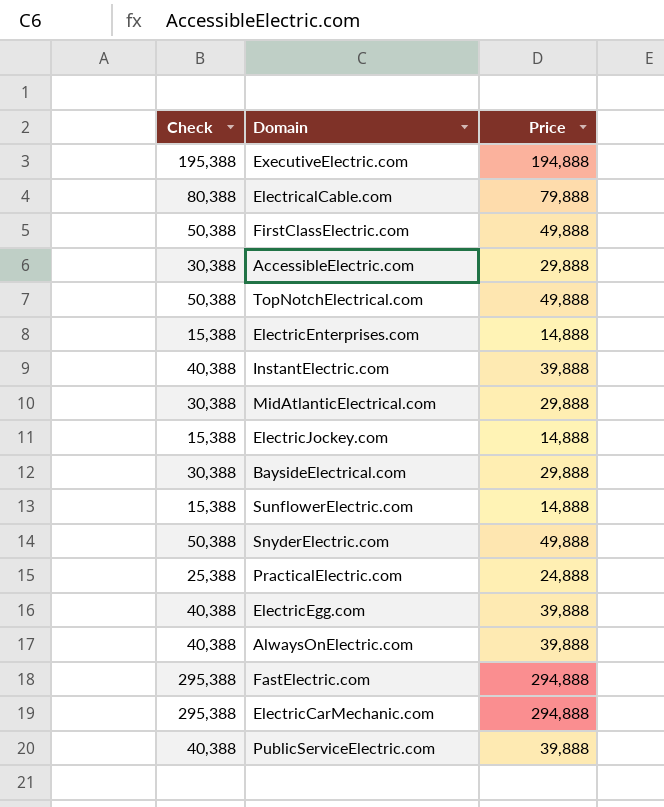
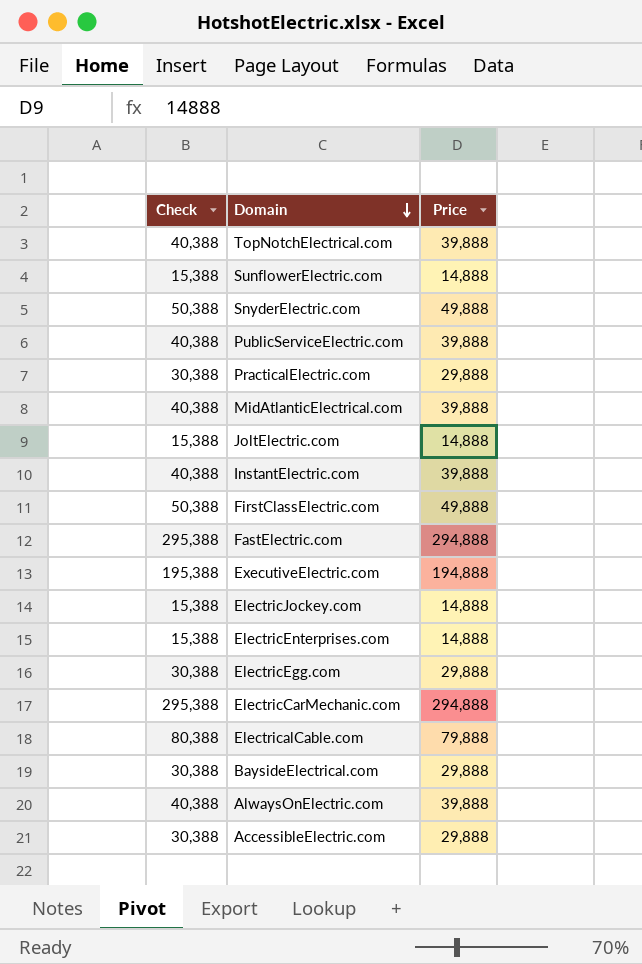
row order: none -> Domain descending
TopNotchElectrical.com | Check: 50,388 -> 40,388
TopNotchElectrical.com | Price: 49,888 -> 39,888
PracticalElectric.com | Check: 25,388 -> 30,388
PracticalElectric.com | Price: 24,888 -> 29,888
MidAtlanticElectrical.com | Check: 30,388 -> 40,388
MidAtlanticElectrical.com | Price: 29,888 -> 39,888
row JoltElectric.com: none -> 15,388 | 14,888
ElectricEgg.com | Check: 40,388 -> 30,388
ElectricEgg.com | Price: 39,888 -> 29,888

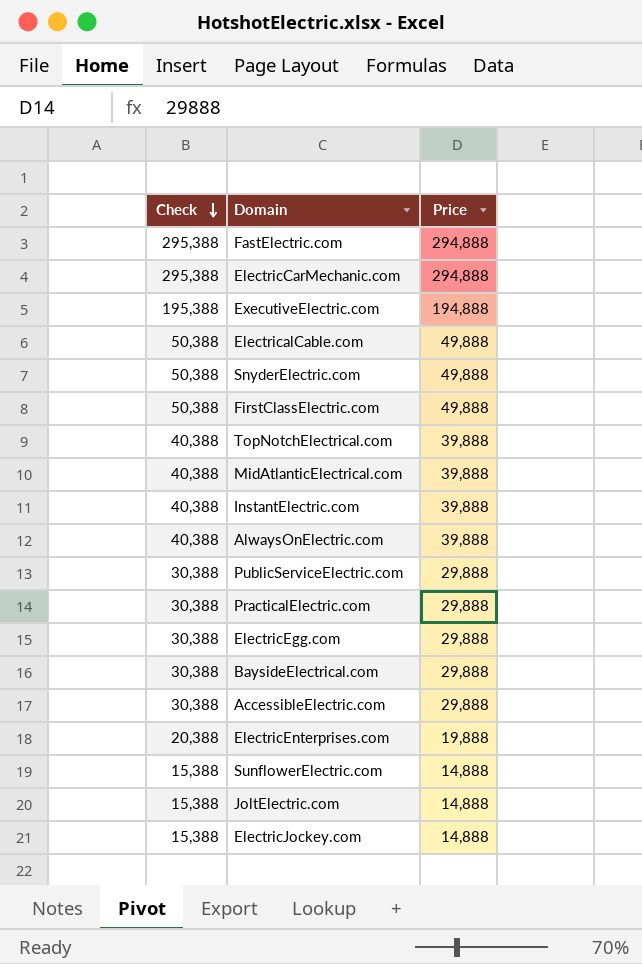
row order: Domain descending -> Check descending
ElectricalCable.com | Check: 80,388 -> 50,388
ElectricalCable.com | Price: 79,888 -> 49,888
PublicServiceElectric.com | Check: 40,388 -> 30,388
PublicServiceElectric.com | Price: 39,888 -> 29,888
ElectricEnterprises.com | Check: 15,388 -> 20,388
ElectricEnterprises.com | Price: 14,888 -> 19,888

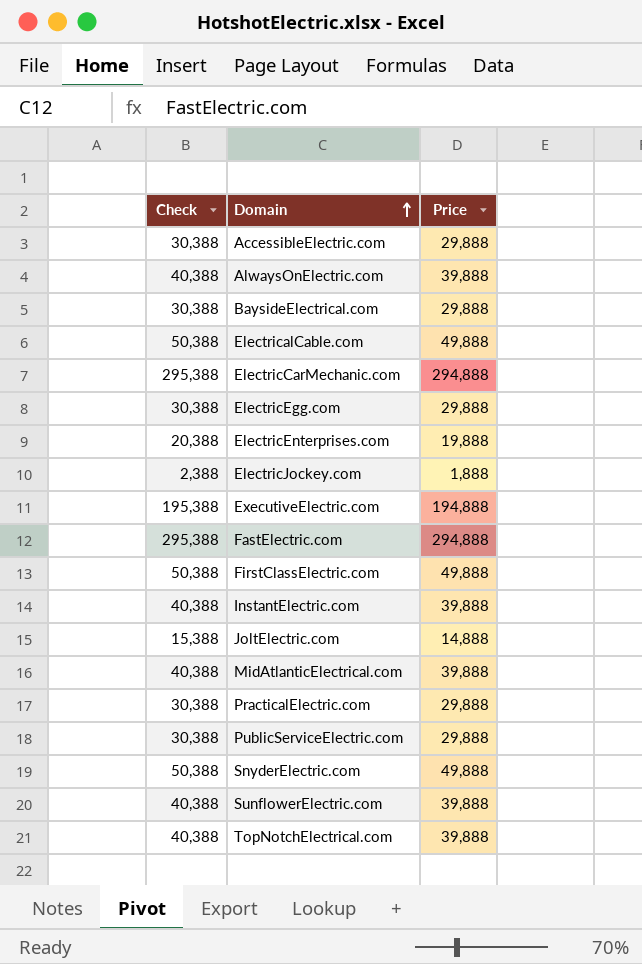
row order: Check descending -> Domain ascending
ElectricJockey.com | Check: 15,388 -> 2,388
ElectricJockey.com | Price: 14,888 -> 1,888
SunflowerElectric.com | Check: 15,388 -> 40,388
SunflowerElectric.com | Price: 14,888 -> 39,888

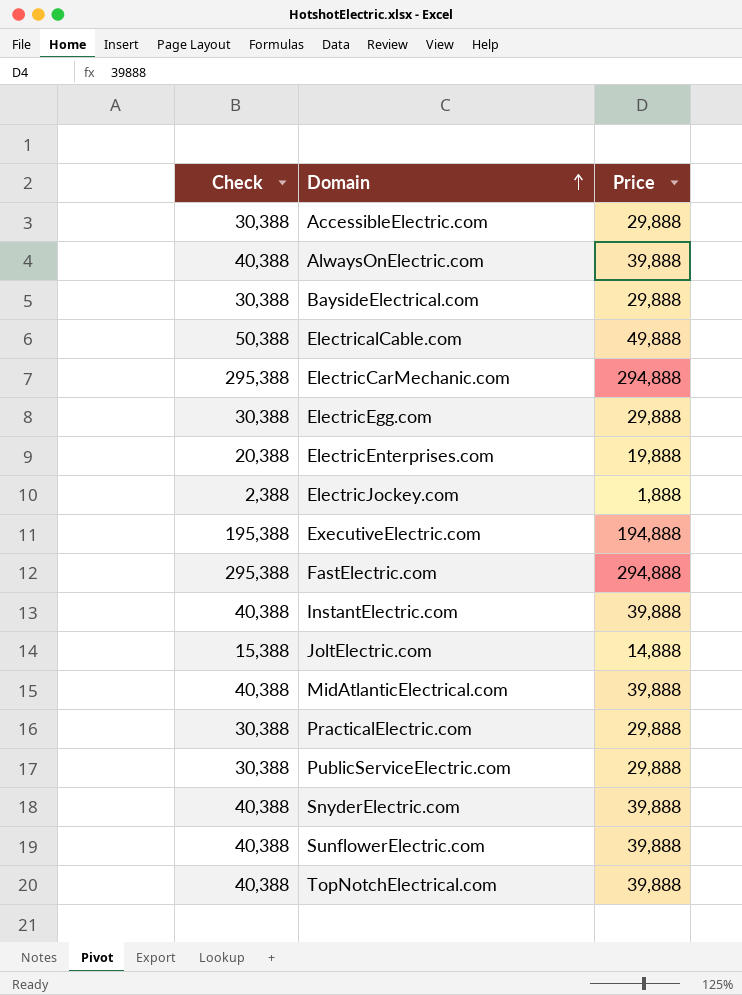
row FirstClassElectric.com: 50,388 | 49,888 -> none
SnyderElectric.com | Check: 50,388 -> 40,388
SnyderElectric.com | Price: 49,888 -> 39,888

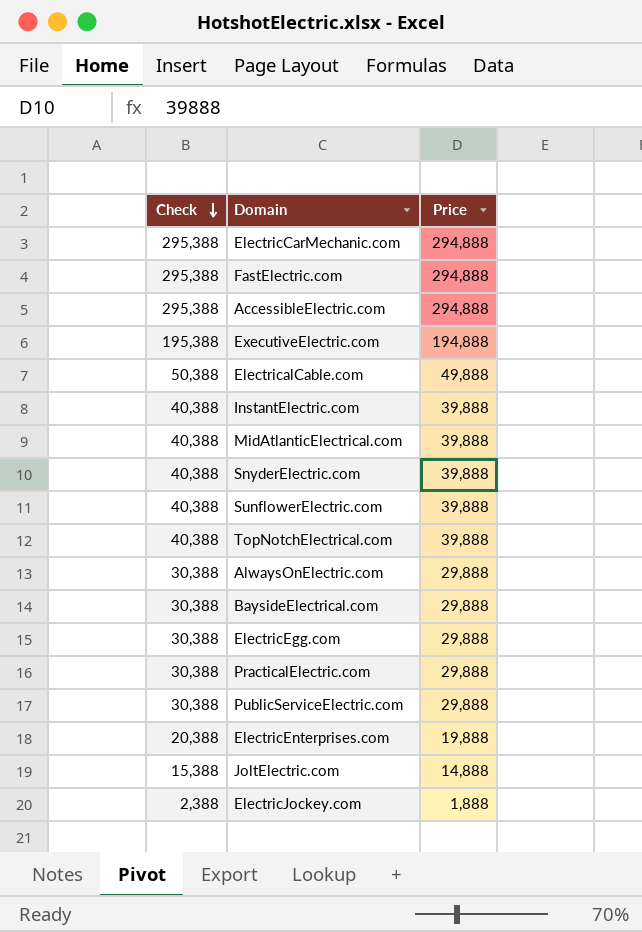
row order: Domain ascending -> Check descending
AccessibleElectric.com | Check: 30,388 -> 295,388
AccessibleElectric.com | Price: 29,888 -> 294,888
AlwaysOnElectric.com | Check: 40,388 -> 30,388
AlwaysOnElectric.com | Price: 39,888 -> 29,888

